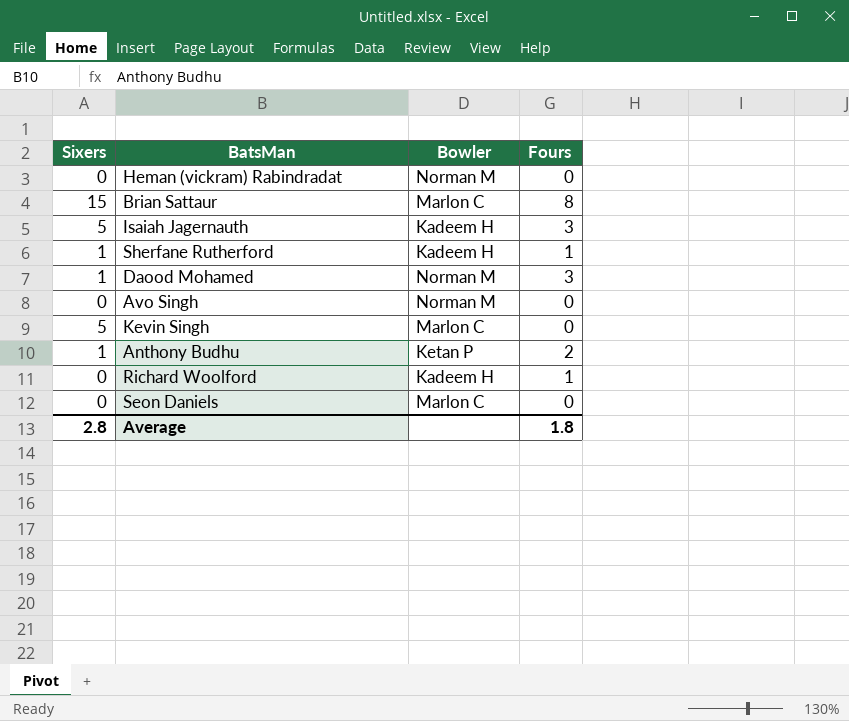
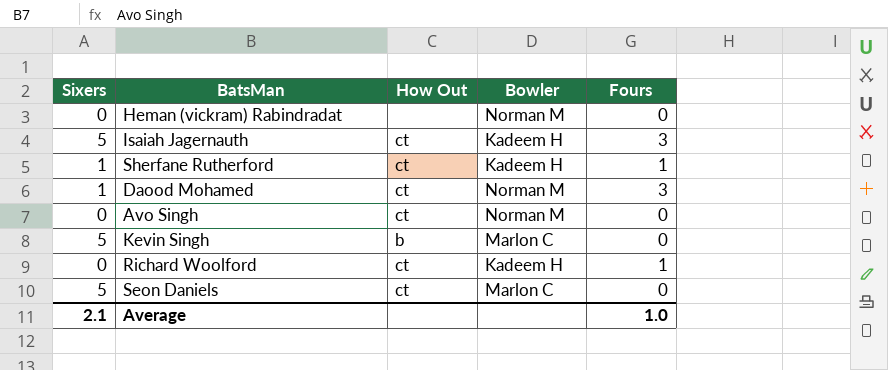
column How Out | position: none -> 3
row Brian Sattaur: 15 | Marlon C | 8 -> none
row Anthony Budhu: 1 | Ketan P | 2 -> none
Seon Daniels | Sixers: 0 -> 5
Average | Sixers: 2.8 -> 2.1
Average | Fours: 1.8 -> 1.0

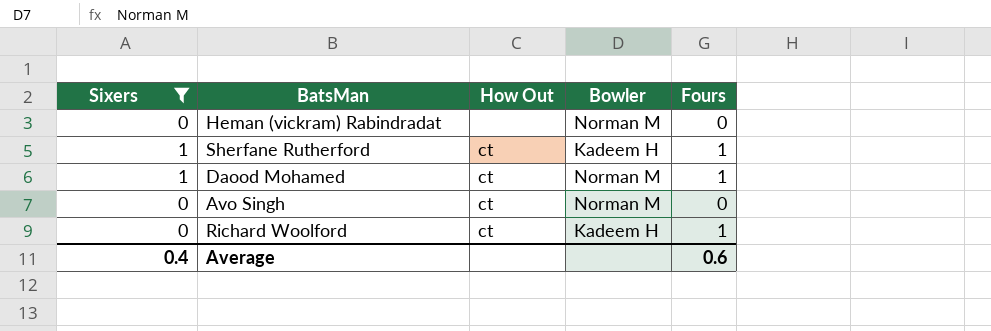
filter: none -> Sixers != 5
Daood Mohamed | Fours: 3 -> 1
Average | Sixers: 2.1 -> 0.4
Average | Fours: 1.0 -> 0.6

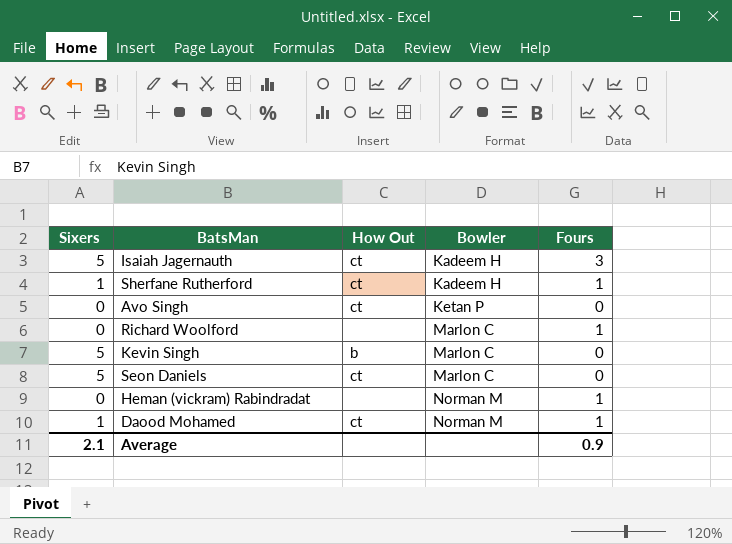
filter: Sixers != 5 -> none
row order: none -> Bowler ascending
Avo Singh | Bowler: Norman M -> Ketan P
Richard Woolford | How Out: ct -> none
Richard Woolford | Bowler: Kadeem H -> Marlon C
Heman (vickram) Rabindradat | Fours: 0 -> 1
Average | Sixers: 0.4 -> 2.1
Average | Fours: 0.6 -> 0.9

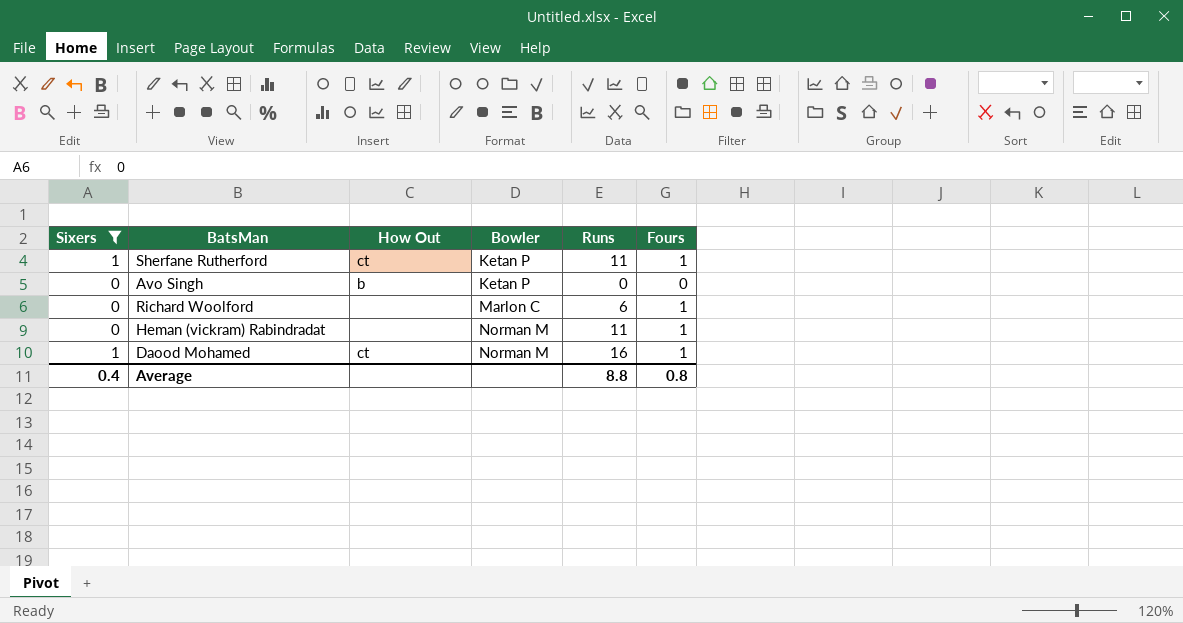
filter: none -> Sixers != 5
column Runs | position: none -> 5
Sherfane Rutherford | Bowler: Kadeem H -> Ketan P
Avo Singh | How Out: ct -> b
Average | Sixers: 2.1 -> 0.4
Average | Fours: 0.9 -> 0.8

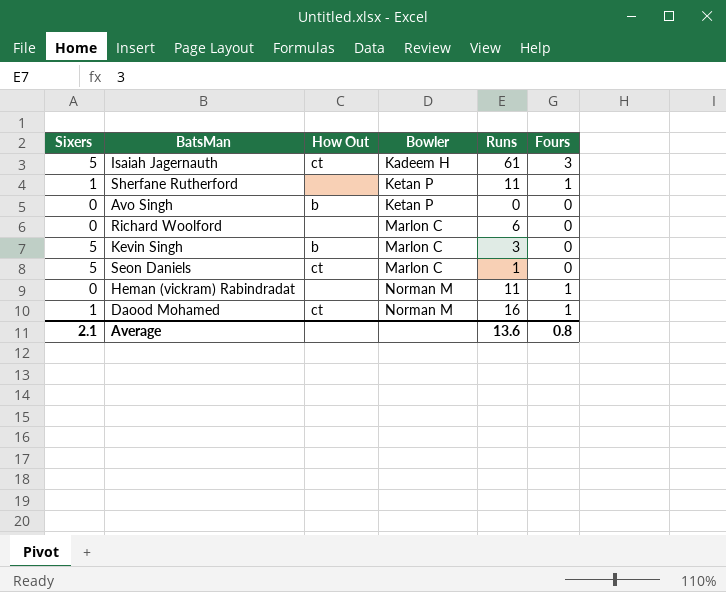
filter: Sixers != 5 -> none
Sherfane Rutherford | How Out: ct -> none
Richard Woolford | Fours: 1 -> 0
Average | Sixers: 0.4 -> 2.1
Average | Runs: 8.8 -> 13.6

